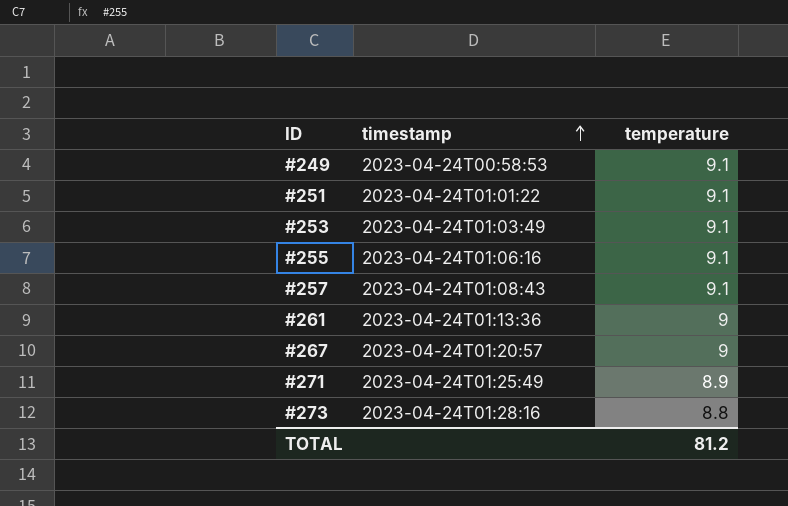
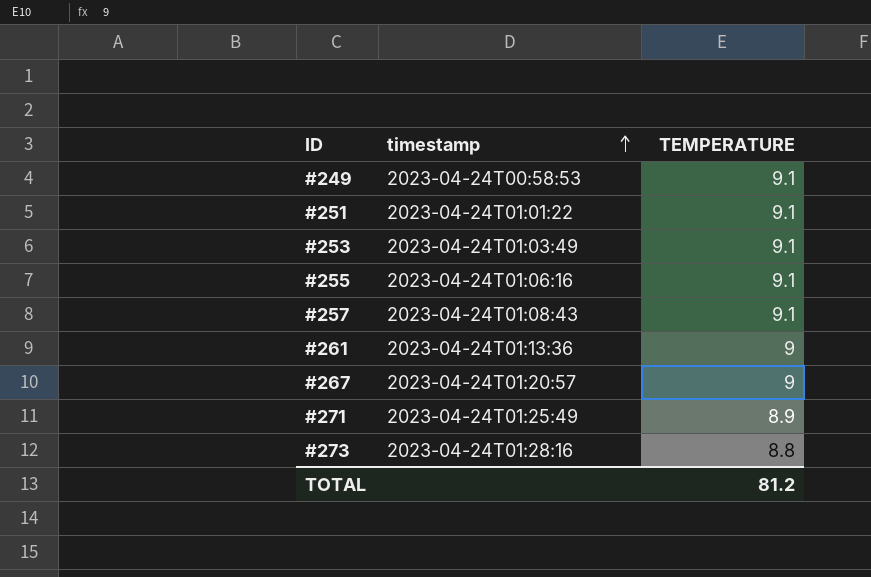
column name: temperature -> TEMPERATURE

